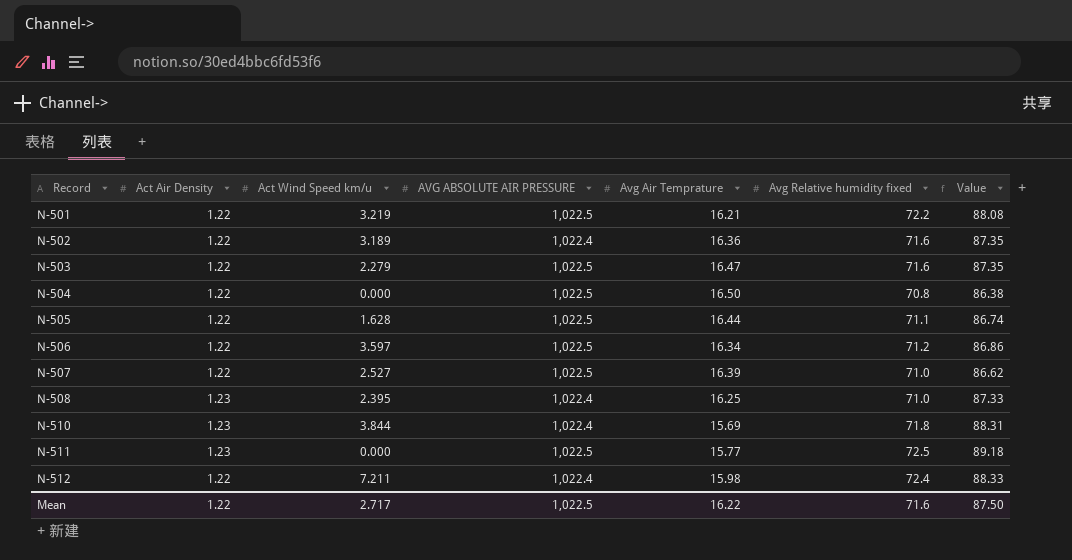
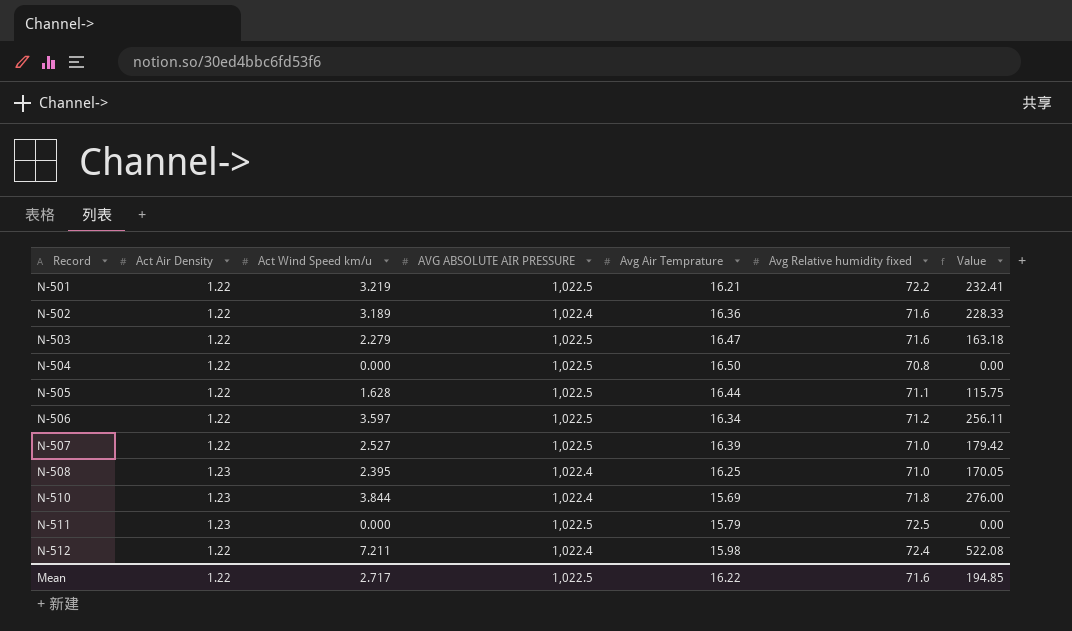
column Value | formula: [Act Air Density] * [Avg Relative humidity fixed] -> [Act Wind Speed km/u] * [Avg Relative humidity fixed]
N-511 | Avg Air Temprature: 15.77 -> 15.79
Mean | Value: 87.50 -> 194.85

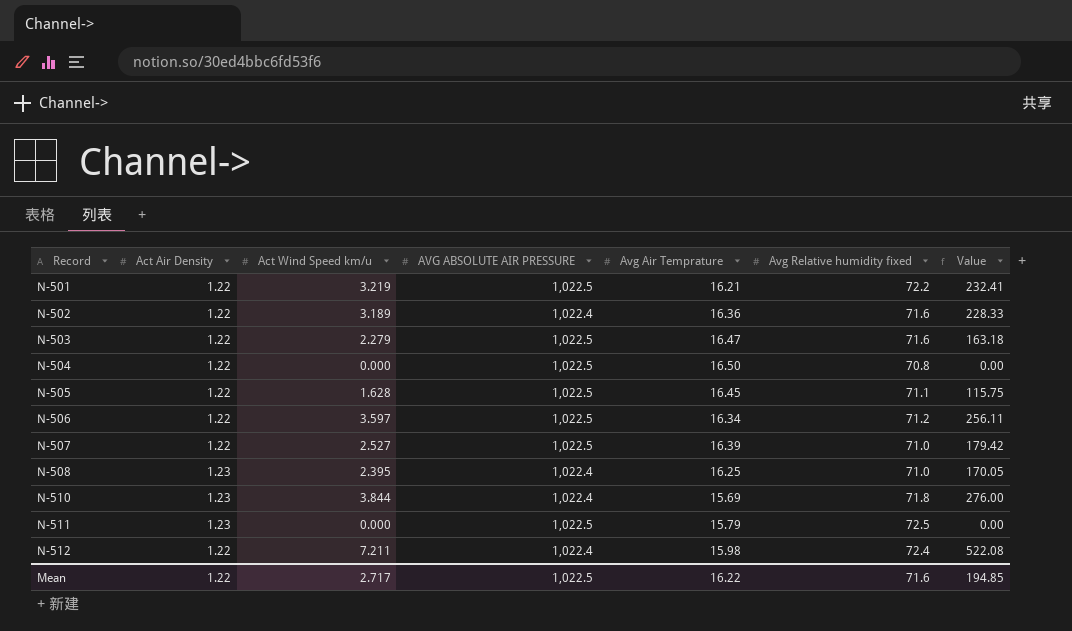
N-505 | Avg Air Temprature: 16.44 -> 16.45

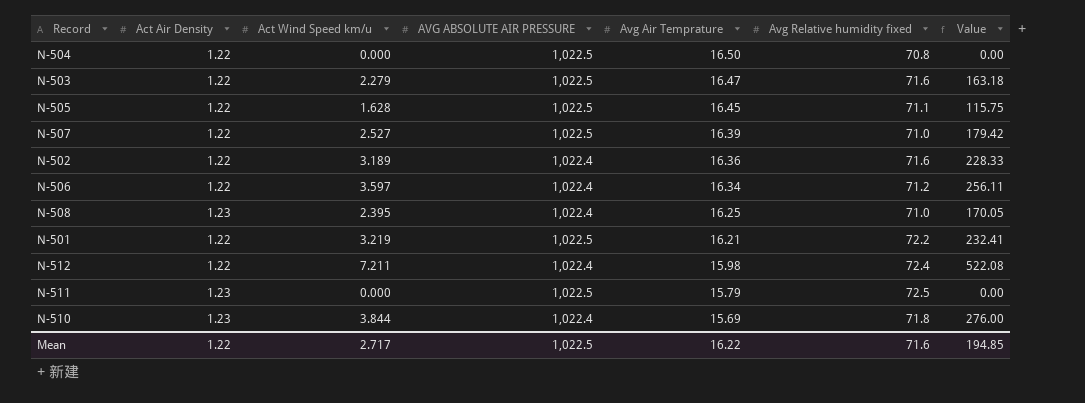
row order: Record ascending -> Avg Air Temprature descending
N-506 | AVG ABSOLUTE AIR PRESSURE: 1,022.5 -> 1,022.4

